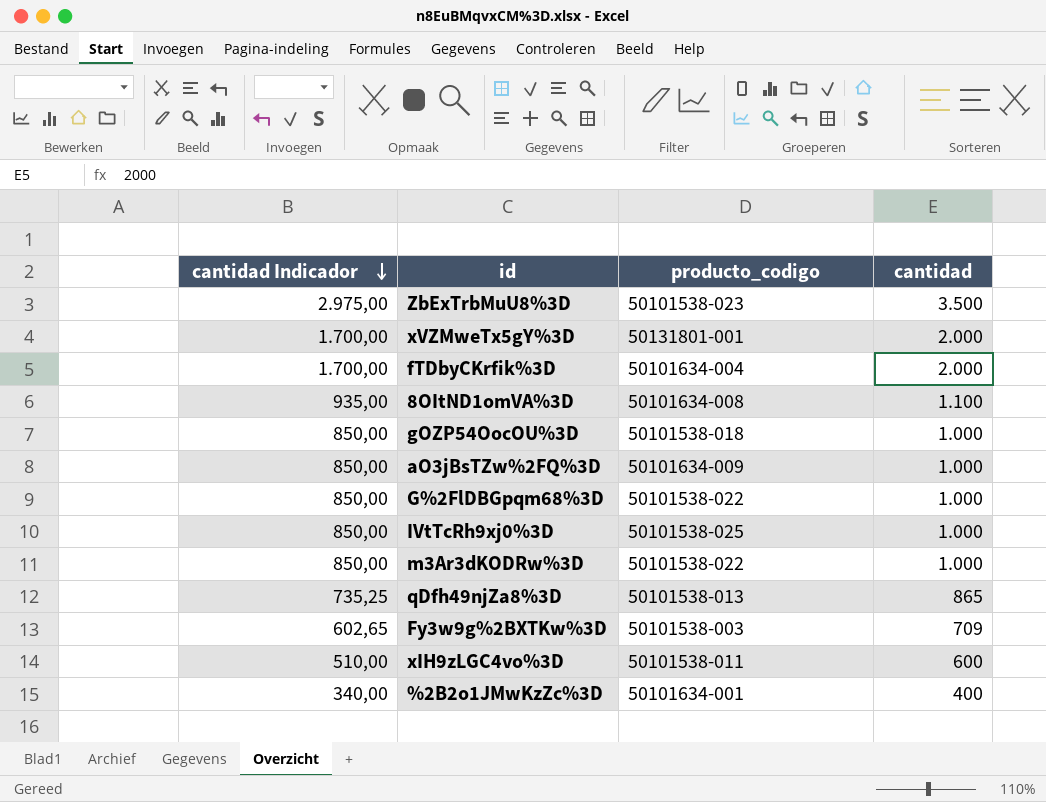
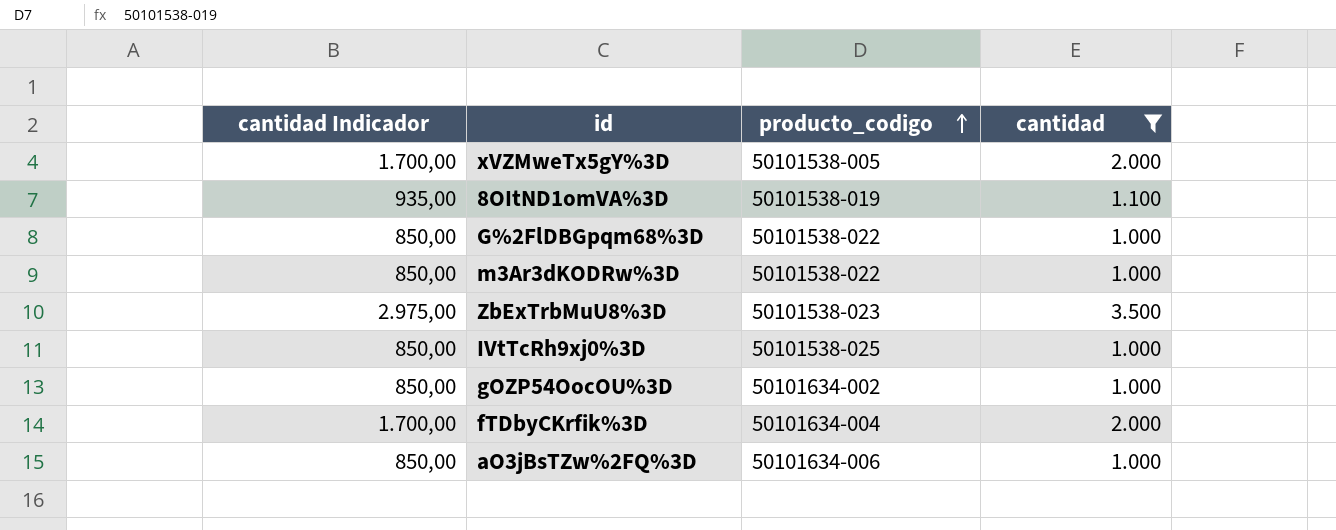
filter: none -> cantidad >= 1.000
row order: cantidad Indicador descending -> producto_codigo ascending
xVZMweTx5gY%3D | producto_codigo: 50131801-001 -> 50101538-005
8OItND1omVA%3D | producto_codigo: 50101634-008 -> 50101538-019
gOZP54OocOU%3D | producto_codigo: 50101538-018 -> 50101634-002
aO3jBsTZw%2FQ%3D | producto_codigo: 50101634-009 -> 50101634-006

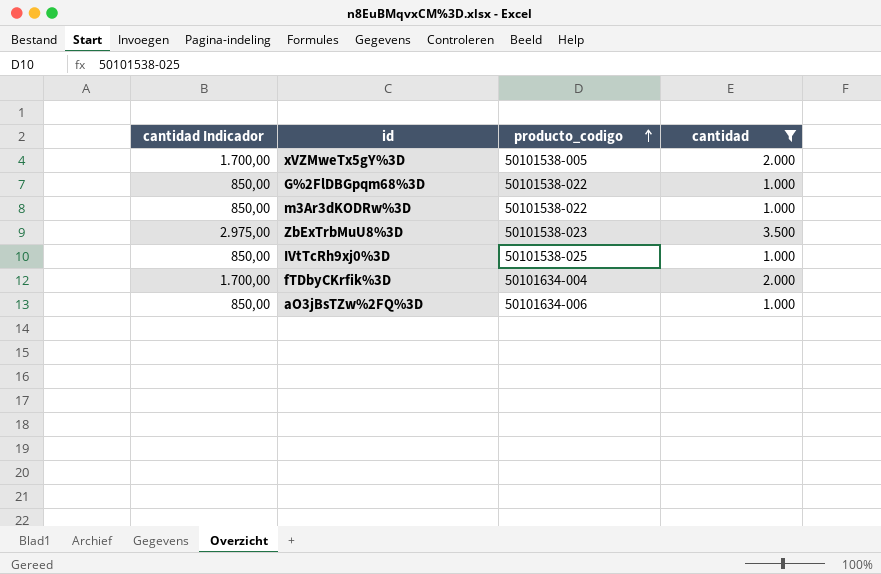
row 8OItND1omVA%3D: 935,00 | 50101538-019 | 1.100 -> none
row gOZP54OocOU%3D: 850,00 | 50101634-002 | 1.000 -> none

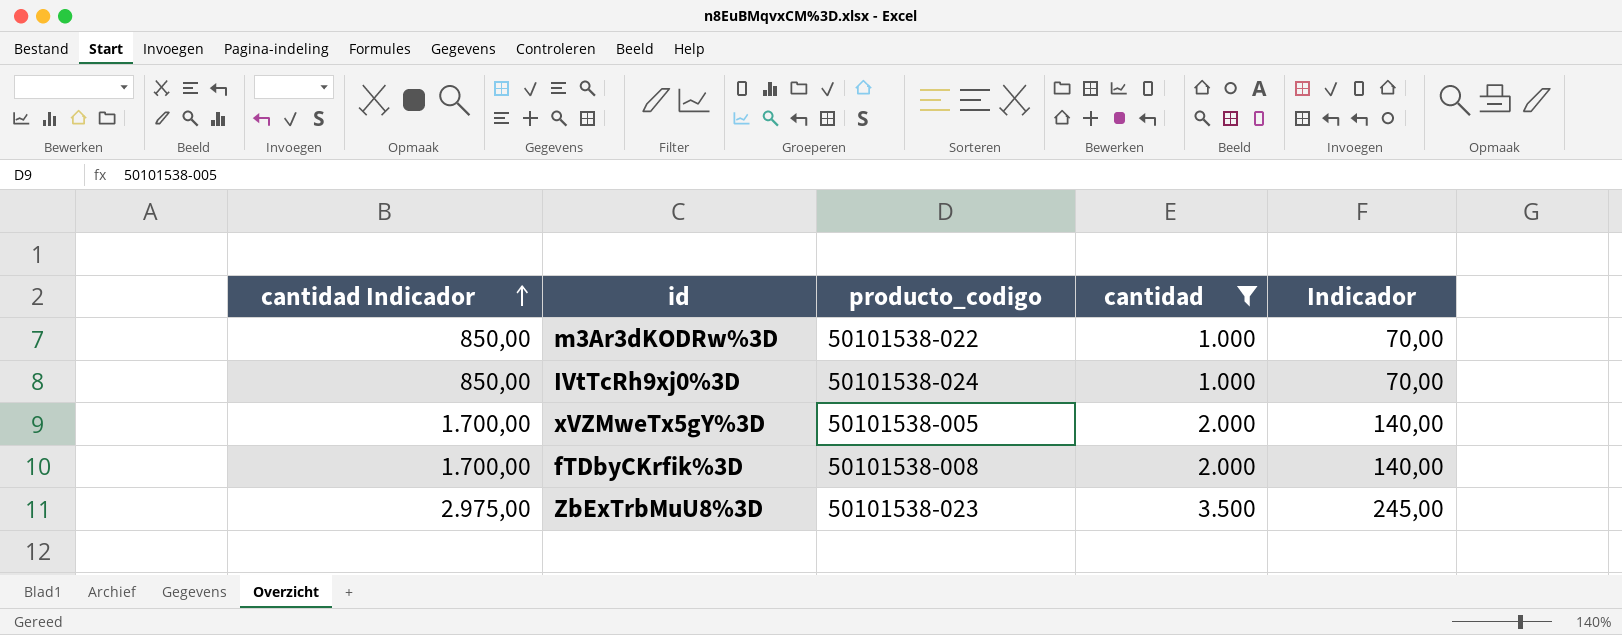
row order: producto_codigo ascending -> cantidad Indicador ascending
column Indicador | formula: none -> [cantidad] * 0,07
row G%2FlDBGpqm68%3D: 850,00 | 50101538-022 | 1.000 -> none
row aO3jBsTZw%2FQ%3D: 850,00 | 50101634-006 | 1.000 -> none
IVtTcRh9xj0%3D | producto_codigo: 50101538-025 -> 50101538-024
fTDbyCKrfik%3D | producto_codigo: 50101634-004 -> 50101538-008

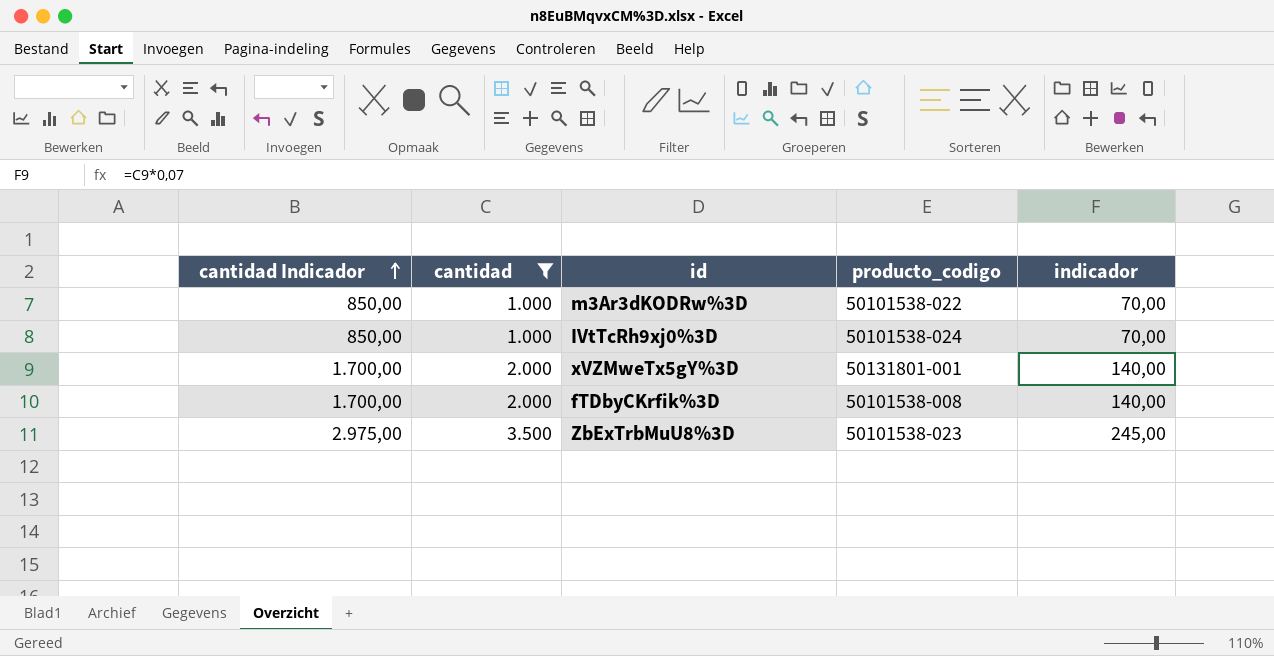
column cantidad | position: 4 -> 2
column name: Indicador -> indicador
xVZMweTx5gY%3D | producto_codigo: 50101538-005 -> 50131801-001

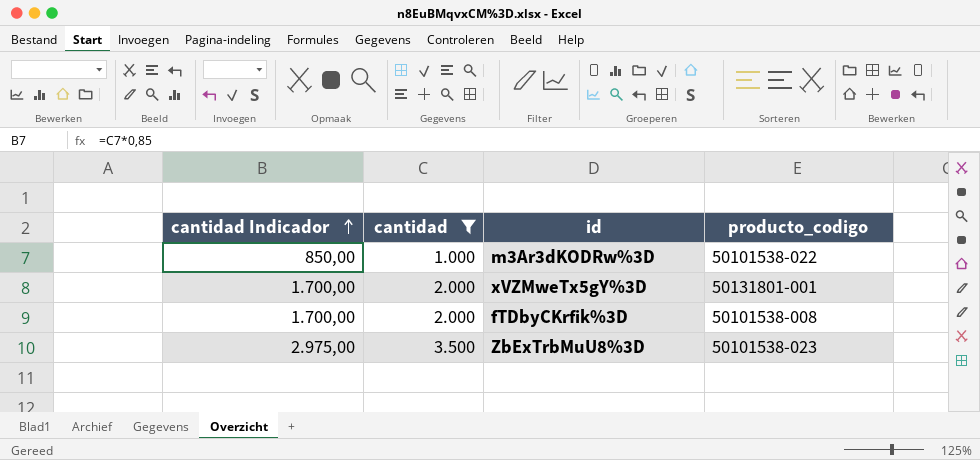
column indicador | formula: [cantidad] * 0,07 -> none
row IVtTcRh9xj0%3D: 850,00 | 1.000 | 50101538-024 | 70,00 -> none

